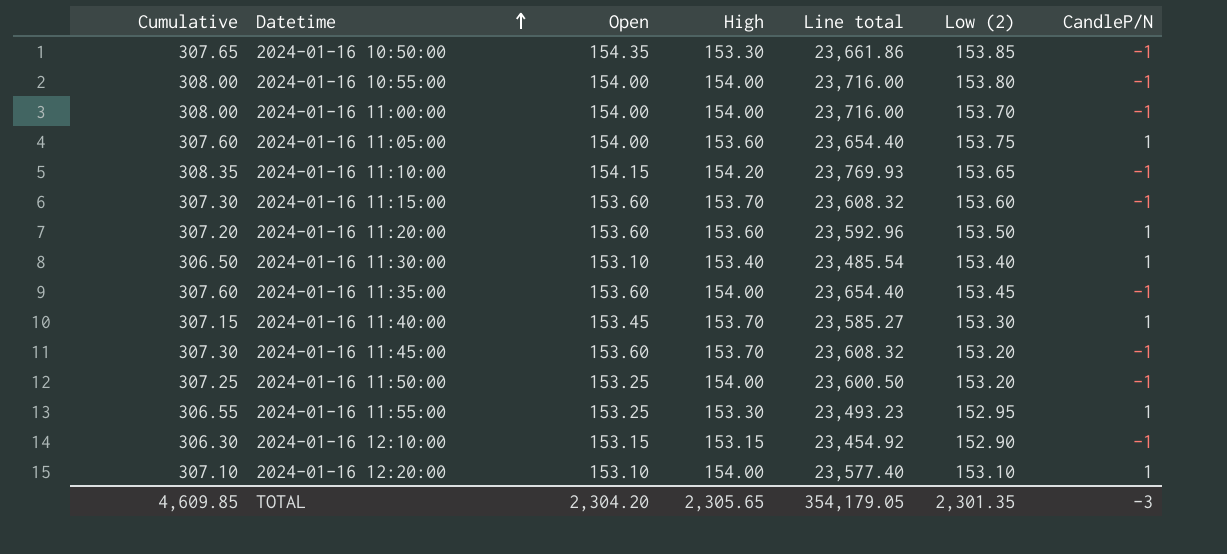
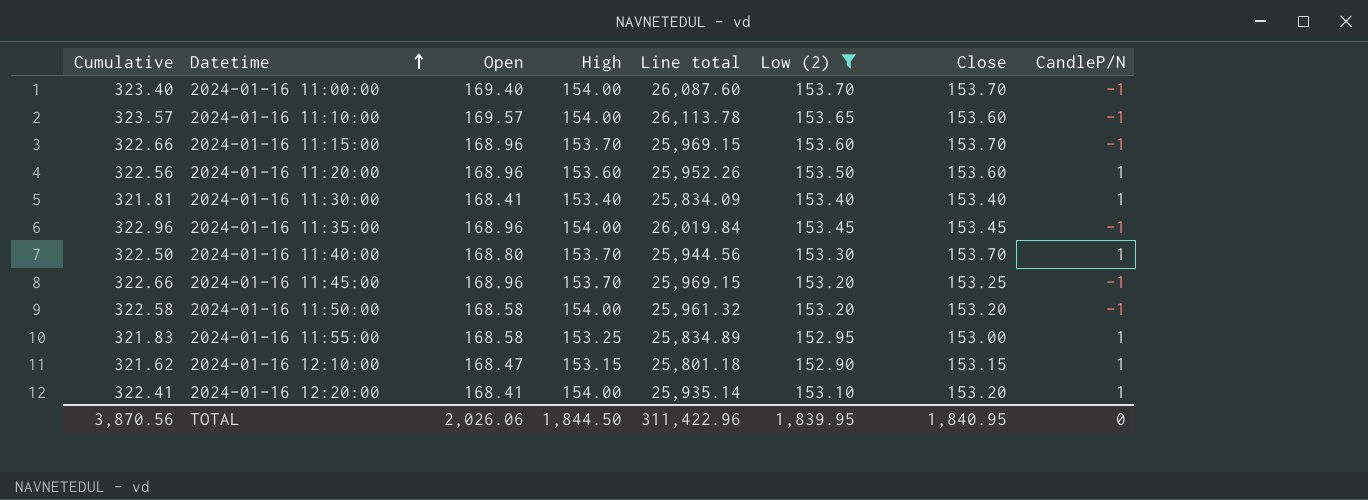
filter: none -> Low (2) <= 153.70
column Close | position: none -> 7
2024-01-16 11:00:00 | Cumulative: 308.00 -> 323.40
2024-01-16 11:00:00 | Open: 154.00 -> 169.40
2024-01-16 11:00:00 | Line total: 23,716.00 -> 26,087.60
2024-01-16 11:10:00 | Cumulative: 308.35 -> 323.57
2024-01-16 11:10:00 | Open: 154.15 -> 169.57
2024-01-16 11:10:00 | High: 154.20 -> 154.00
2024-01-16 11:10:00 | Line total: 23,769.93 -> 26,113.78
2024-01-16 11:15:00 | Cumulative: 307.30 -> 322.66
2024-01-16 11:15:00 | Open: 153.60 -> 168.96
2024-01-16 11:15:00 | Line total: 23,608.32 -> 25,969.15
2024-01-16 11:20:00 | Cumulative: 307.20 -> 322.56
2024-01-16 11:20:00 | Open: 153.60 -> 168.96
2024-01-16 11:20:00 | Line total: 23,592.96 -> 25,952.26
2024-01-16 11:30:00 | Cumulative: 306.50 -> 321.81
2024-01-16 11:30:00 | Open: 153.10 -> 168.41
2024-01-16 11:30:00 | Line total: 23,485.54 -> 25,834.09
2024-01-16 11:35:00 | Cumulative: 307.60 -> 322.96
2024-01-16 11:35:00 | Open: 153.60 -> 168.96
2024-01-16 11:35:00 | Line total: 23,654.40 -> 26,019.84
2024-01-16 11:40:00 | Cumulative: 307.15 -> 322.50
2024-01-16 11:40:00 | Open: 153.45 -> 168.80
2024-01-16 11:40:00 | Line total: 23,585.27 -> 25,944.56
2024-01-16 11:45:00 | Cumulative: 307.30 -> 322.66
2024-01-16 11:45:00 | Open: 153.60 -> 168.96
2024-01-16 11:45:00 | Line total: 23,608.32 -> 25,969.15
2024-01-16 11:50:00 | Cumulative: 307.25 -> 322.58
2024-01-16 11:50:00 | Open: 153.25 -> 168.58
2024-01-16 11:50:00 | Line total: 23,600.50 -> 25,961.32
2024-01-16 11:55:00 | Cumulative: 306.55 -> 321.83
2024-01-16 11:55:00 | Open: 153.25 -> 168.58
2024-01-16 11:55:00 | High: 153.30 -> 153.25
2024-01-16 11:55:00 | Line total: 23,493.23 -> 25,834.89
2024-01-16 12:10:00 | Cumulative: 306.30 -> 321.62
2024-01-16 12:10:00 | Open: 153.15 -> 168.47
2024-01-16 12:10:00 | Line total: 23,454.92 -> 25,801.18
2024-01-16 12:10:00 | CandleP/N: -1 -> 1
2024-01-16 12:20:00 | Cumulative: 307.10 -> 322.41
2024-01-16 12:20:00 | Open: 153.10 -> 168.41
2024-01-16 12:20:00 | Line total: 23,577.40 -> 25,935.14
TOTAL | Cumulative: 4,609.85 -> 3,870.56
TOTAL | Open: 2,304.20 -> 2,026.06
TOTAL | High: 2,305.65 -> 1,844.50
TOTAL | Line total: 354,179.05 -> 311,422.96
TOTAL | Low (2): 2,301.35 -> 1,839.95
TOTAL | CandleP/N: -3 -> 0

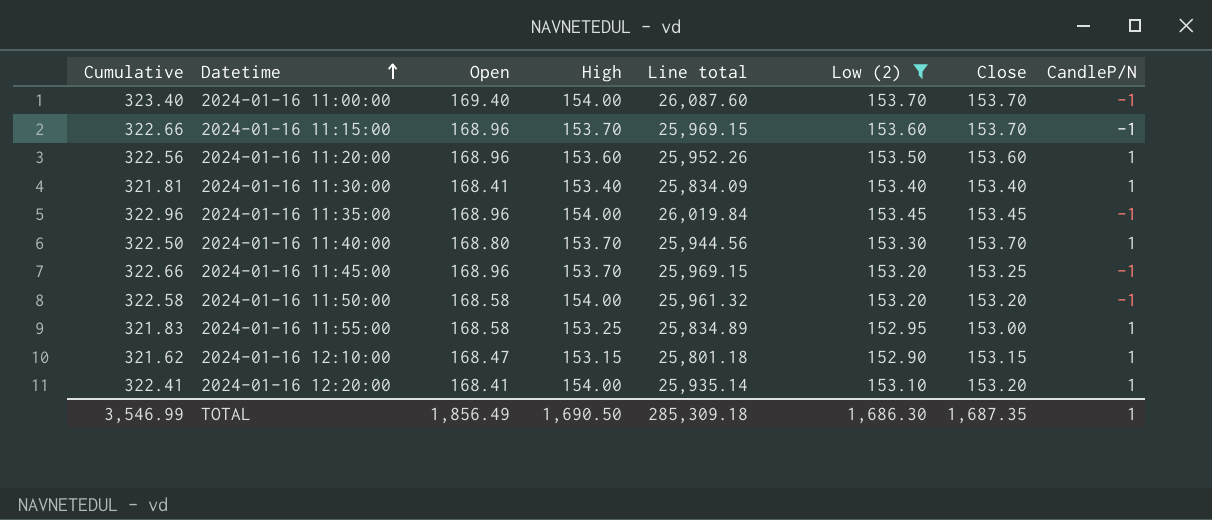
row 2024-01-16 11:10:00: 323.57 | 169.57 | 154.00 | 26,113.78 | 153.65 | 153.60 | -1 -> none
TOTAL | Cumulative: 3,870.56 -> 3,546.99
TOTAL | Open: 2,026.06 -> 1,856.49
TOTAL | High: 1,844.50 -> 1,690.50
TOTAL | Line total: 311,422.96 -> 285,309.18
TOTAL | Low (2): 1,839.95 -> 1,686.30
TOTAL | Close: 1,840.95 -> 1,687.35
TOTAL | CandleP/N: 0 -> 1

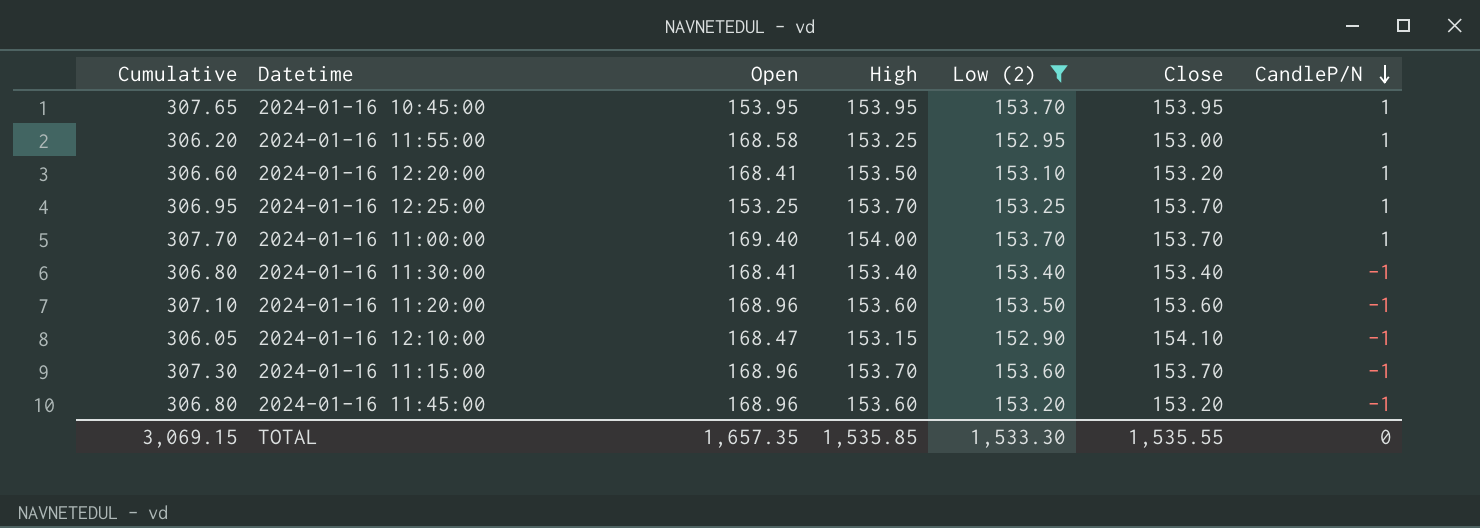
row order: Datetime ascending -> CandleP/N descending
column Line total | formula: [Open] * [High] -> none
column Cumulative | formula: [Open] + [High] -> [High] + [Low (2)]
row 2024-01-16 11:35:00: 322.96 | 168.96 | 154.00 | 26,019.84 | 153.45 | 153.45 | -1 -> none
row 2024-01-16 11:40:00: 322.50 | 168.80 | 153.70 | 25,944.56 | 153.30 | 153.70 | 1 -> none
row 2024-01-16 11:50:00: 322.58 | 168.58 | 154.00 | 25,961.32 | 153.20 | 153.20 | -1 -> none
row 2024-01-16 10:45:00: none -> 307.65 | 153.95 | 153.95 | 153.70 | 153.95 | 1
2024-01-16 12:20:00 | High: 154.00 -> 153.50
row 2024-01-16 12:25:00: none -> 306.95 | 153.25 | 153.70 | 153.25 | 153.70 | 1
2024-01-16 11:00:00 | CandleP/N: -1 -> 1
2024-01-16 11:30:00 | CandleP/N: 1 -> -1
2024-01-16 11:20:00 | CandleP/N: 1 -> -1
2024-01-16 12:10:00 | Close: 153.15 -> 154.10
2024-01-16 12:10:00 | CandleP/N: 1 -> -1
2024-01-16 11:45:00 | High: 153.70 -> 153.60
2024-01-16 11:45:00 | Close: 153.25 -> 153.20
TOTAL | Cumulative: 3,546.99 -> 3,069.15
TOTAL | Open: 1,856.49 -> 1,657.35
TOTAL | High: 1,690.50 -> 1,535.85
TOTAL | Low (2): 1,686.30 -> 1,533.30
TOTAL | Close: 1,687.35 -> 1,535.55
TOTAL | CandleP/N: 1 -> 0

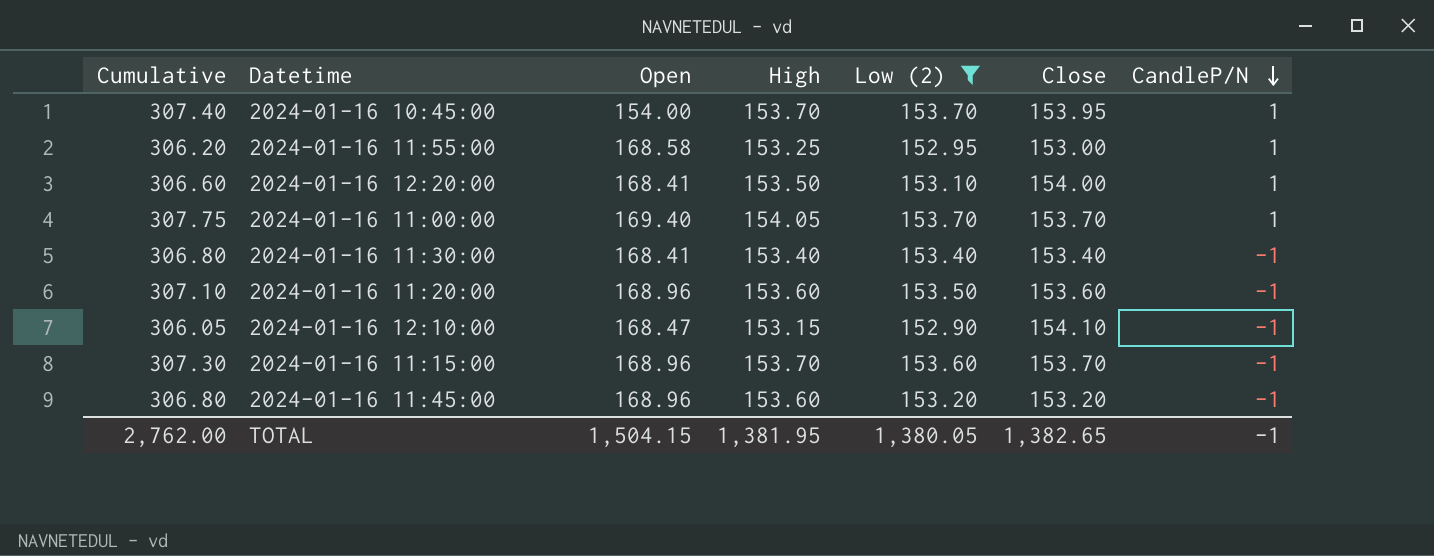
row 2024-01-16 12:25:00: 306.95 | 153.25 | 153.70 | 153.25 | 153.70 | 1 -> none
2024-01-16 10:45:00 | Cumulative: 307.65 -> 307.40
2024-01-16 10:45:00 | Open: 153.95 -> 154.00
2024-01-16 10:45:00 | High: 153.95 -> 153.70
2024-01-16 12:20:00 | Close: 153.20 -> 154.00
2024-01-16 11:00:00 | Cumulative: 307.70 -> 307.75
2024-01-16 11:00:00 | High: 154.00 -> 154.05
TOTAL | Cumulative: 3,069.15 -> 2,762.00
TOTAL | Open: 1,657.35 -> 1,504.15
TOTAL | High: 1,535.85 -> 1,381.95
TOTAL | Low (2): 1,533.30 -> 1,380.05
TOTAL | Close: 1,535.55 -> 1,382.65
TOTAL | CandleP/N: 0 -> -1

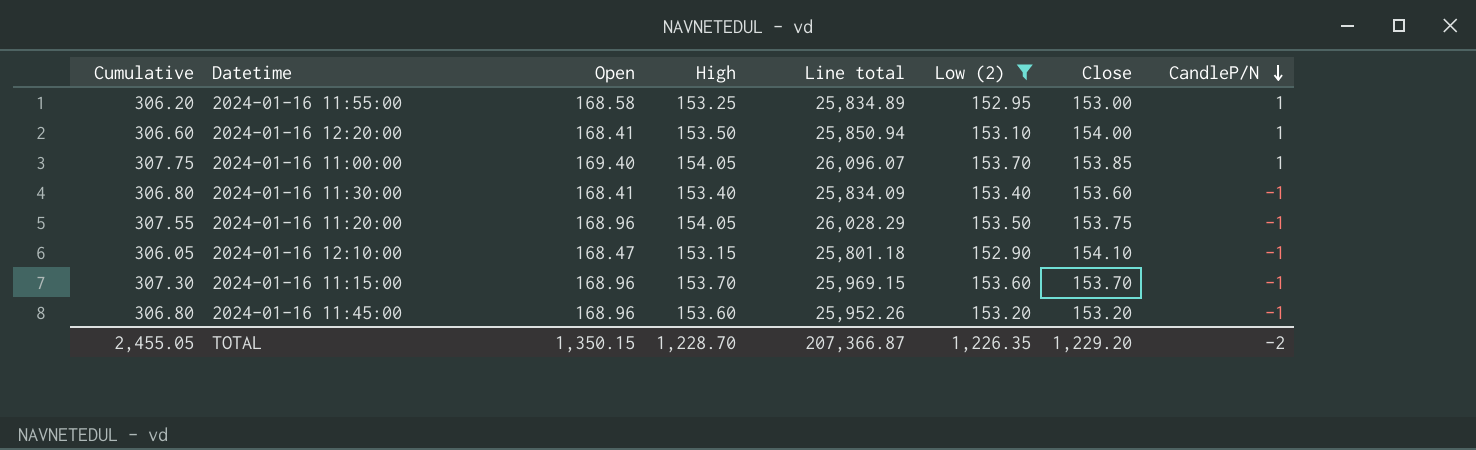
column Line total | formula: none -> [Open] * [High]
row 2024-01-16 10:45:00: 307.40 | 154.00 | 153.70 | 153.70 | 153.95 | 1 -> none
2024-01-16 11:00:00 | Close: 153.70 -> 153.85
2024-01-16 11:30:00 | Close: 153.40 -> 153.60
2024-01-16 11:20:00 | Cumulative: 307.10 -> 307.55
2024-01-16 11:20:00 | High: 153.60 -> 154.05
2024-01-16 11:20:00 | Close: 153.60 -> 153.75
TOTAL | Cumulative: 2,762.00 -> 2,455.05
TOTAL | Open: 1,504.15 -> 1,350.15
TOTAL | High: 1,381.95 -> 1,228.70
TOTAL | Low (2): 1,380.05 -> 1,226.35
TOTAL | Close: 1,382.65 -> 1,229.20
TOTAL | CandleP/N: -1 -> -2

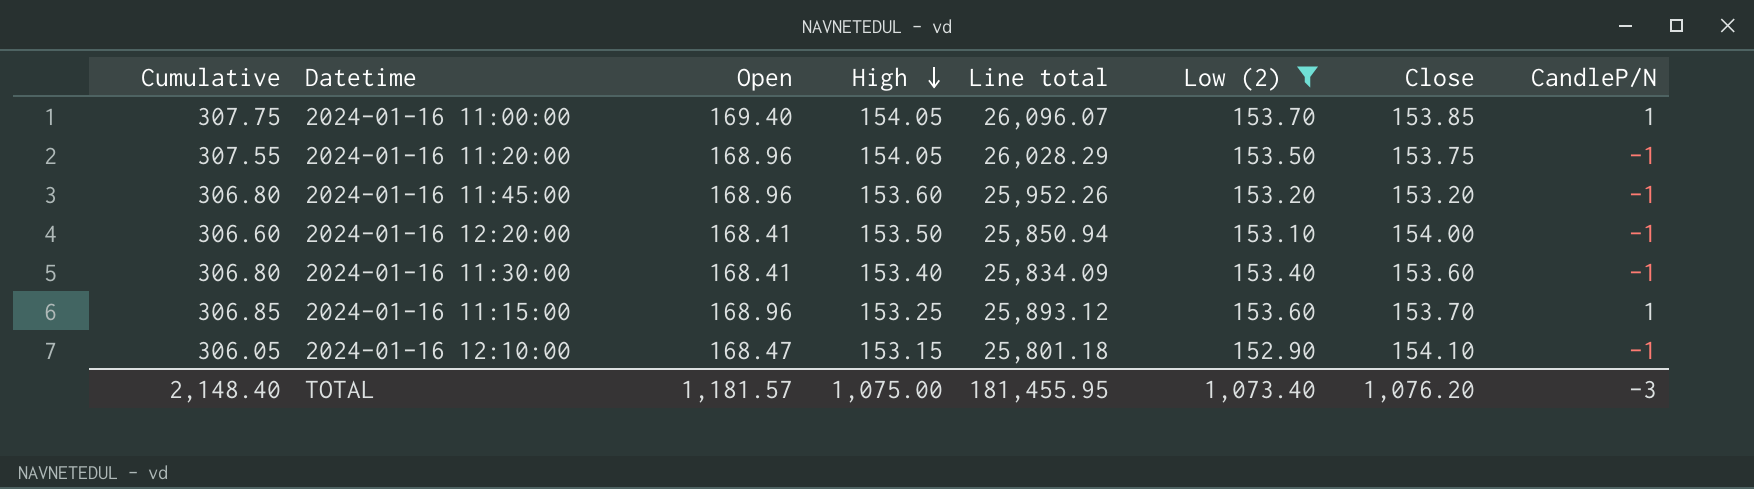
row order: CandleP/N descending -> High descending
row 2024-01-16 11:55:00: 306.20 | 168.58 | 153.25 | 25,834.89 | 152.95 | 153.00 | 1 -> none
2024-01-16 12:20:00 | CandleP/N: 1 -> -1
2024-01-16 11:15:00 | Cumulative: 307.30 -> 306.85
2024-01-16 11:15:00 | High: 153.70 -> 153.25
2024-01-16 11:15:00 | Line total: 25,969.15 -> 25,893.12
2024-01-16 11:15:00 | CandleP/N: -1 -> 1
TOTAL | Cumulative: 2,455.05 -> 2,148.40
TOTAL | Open: 1,350.15 -> 1,181.57
TOTAL | High: 1,228.70 -> 1,075.00
TOTAL | Line total: 207,366.87 -> 181,455.95
TOTAL | Low (2): 1,226.35 -> 1,073.40
TOTAL | Close: 1,229.20 -> 1,076.20
TOTAL | CandleP/N: -2 -> -3

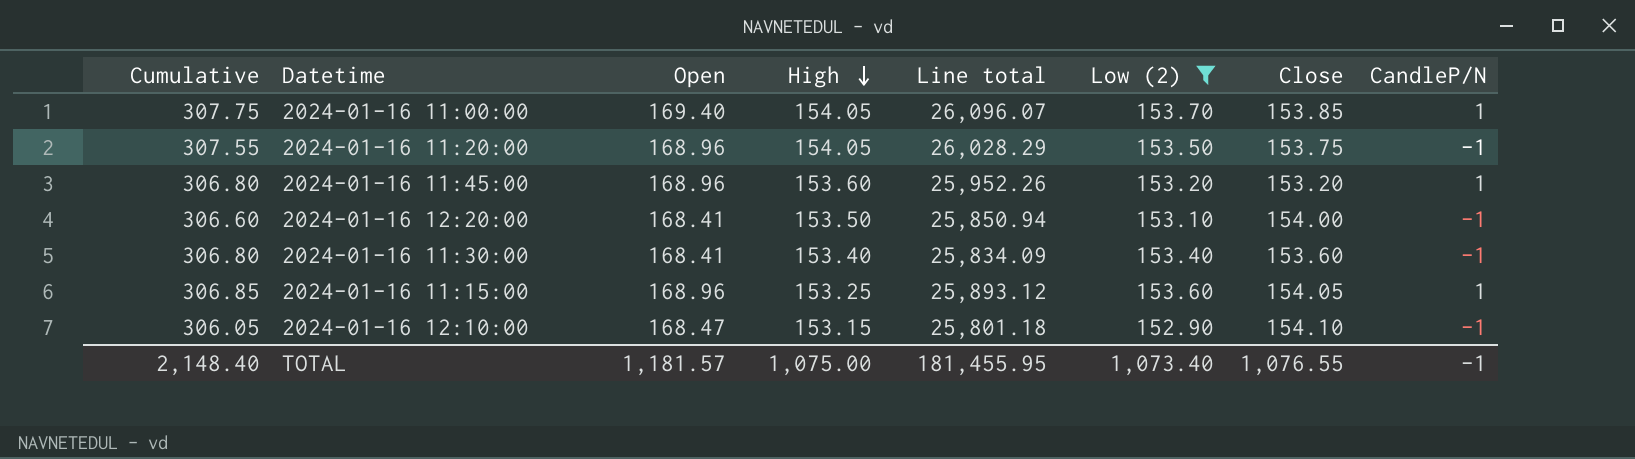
2024-01-16 11:45:00 | CandleP/N: -1 -> 1
2024-01-16 11:15:00 | Close: 153.70 -> 154.05
TOTAL | Close: 1,076.20 -> 1,076.55
TOTAL | CandleP/N: -3 -> -1

